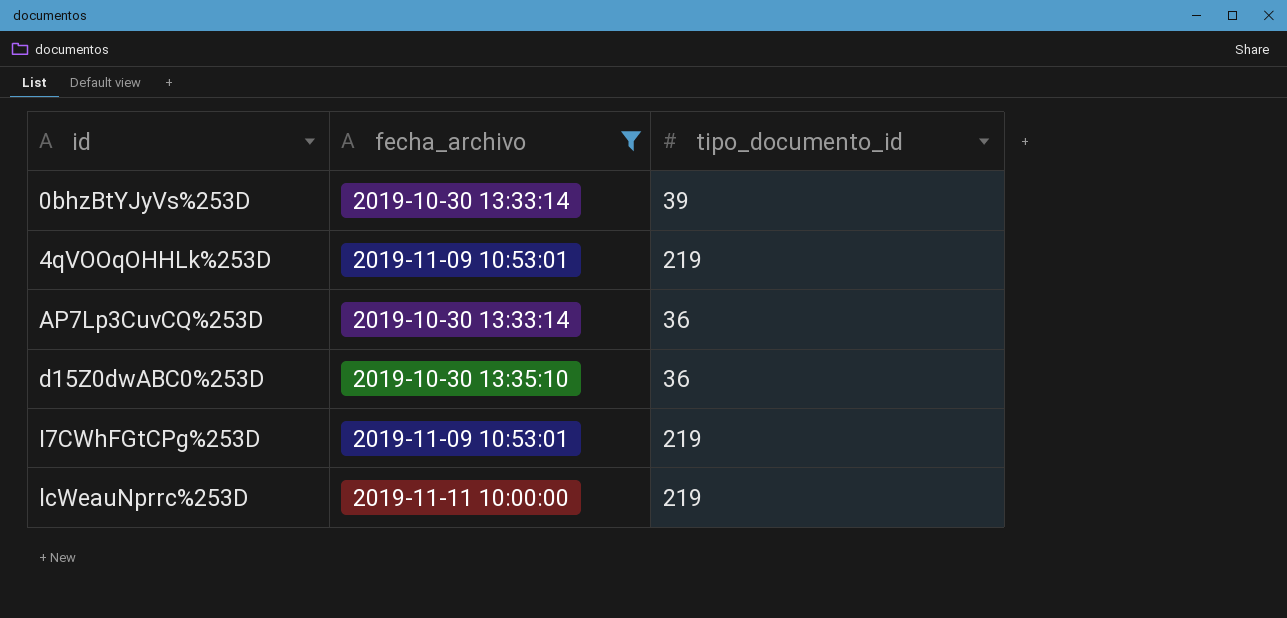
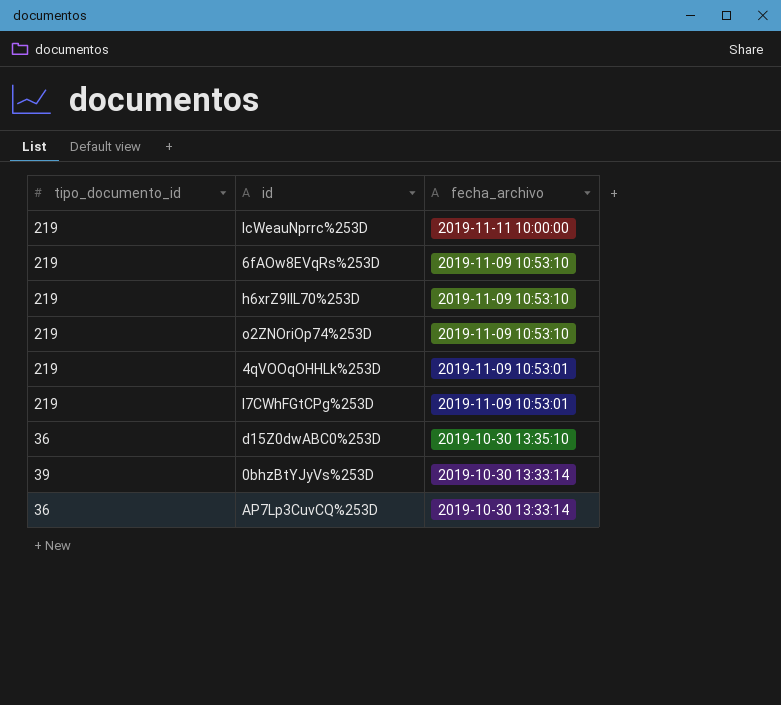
filter: fecha_archivo != 2019-11-09 10:53:10 -> none
row order: id ascending -> fecha_archivo descending
column tipo_documento_id | position: 3 -> 1

